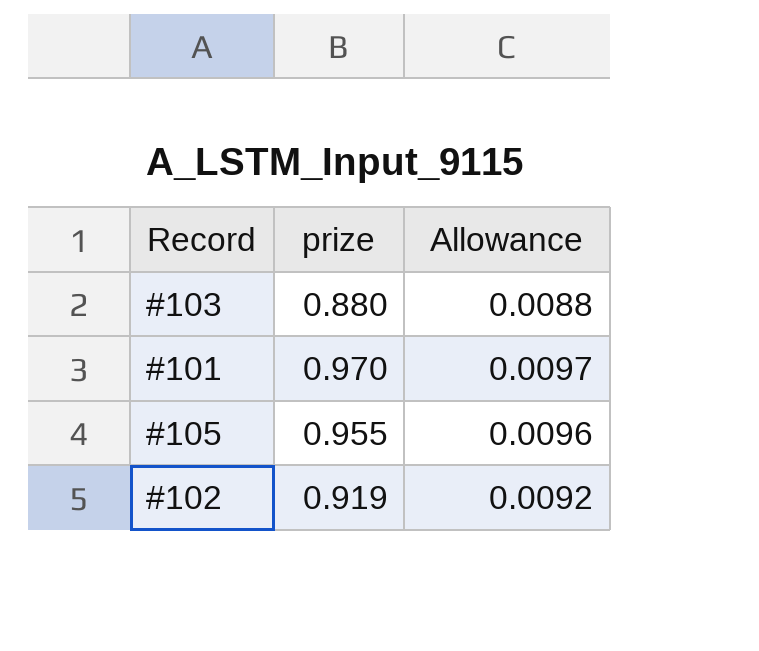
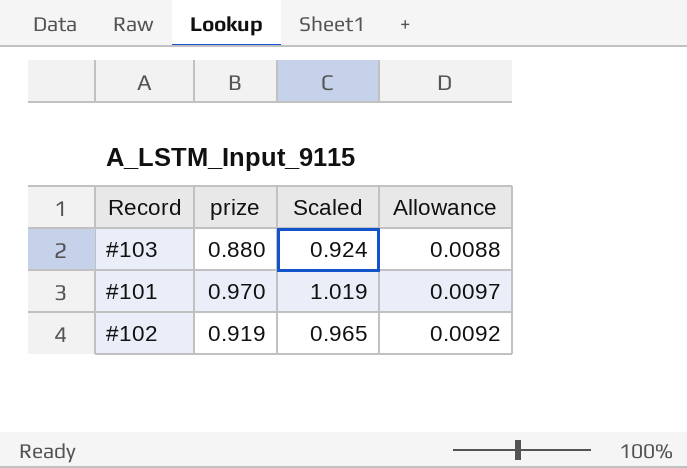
column Scaled | formula: none -> [prize] * 1.05
row #105: 0.955 | 0.0096 -> none

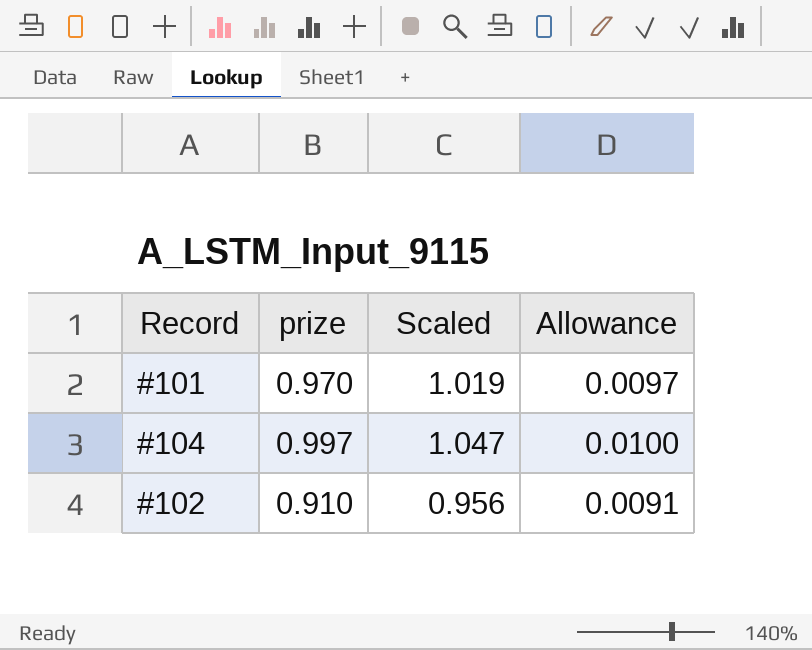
row #103: 0.880 | 0.924 | 0.0088 -> none
row #104: none -> 0.997 | 1.047 | 0.0100
#102 | prize: 0.919 -> 0.910
#102 | Scaled: 0.965 -> 0.956
#102 | Allowance: 0.0092 -> 0.0091

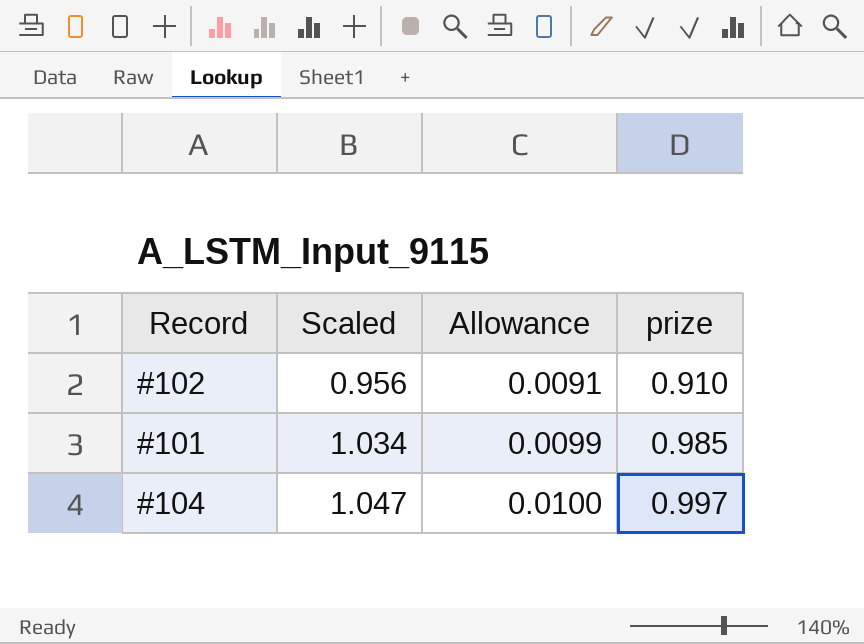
row order: none -> Scaled ascending
column prize | position: 2 -> 4
#101 | Scaled: 1.019 -> 1.034
#101 | Allowance: 0.0097 -> 0.0099
#101 | prize: 0.970 -> 0.985

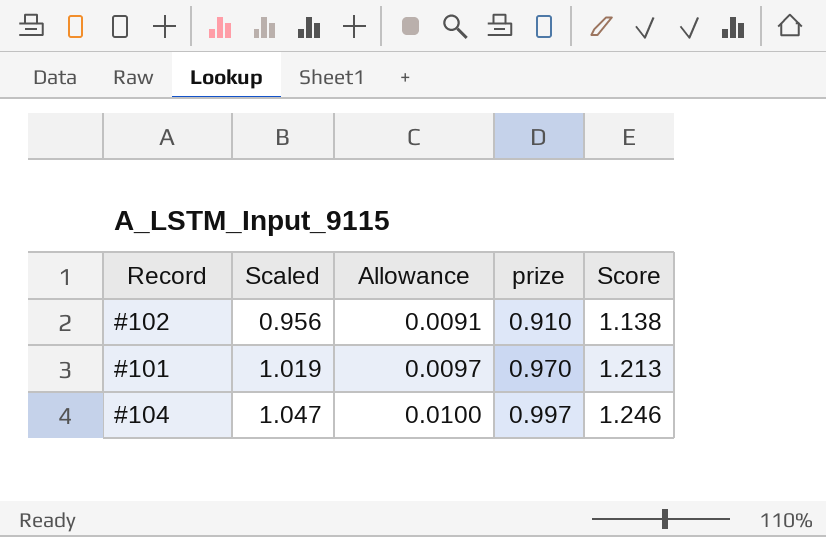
column Score | formula: none -> [prize] * 1.25
#101 | Scaled: 1.034 -> 1.019
#101 | Allowance: 0.0099 -> 0.0097
#101 | prize: 0.985 -> 0.970

